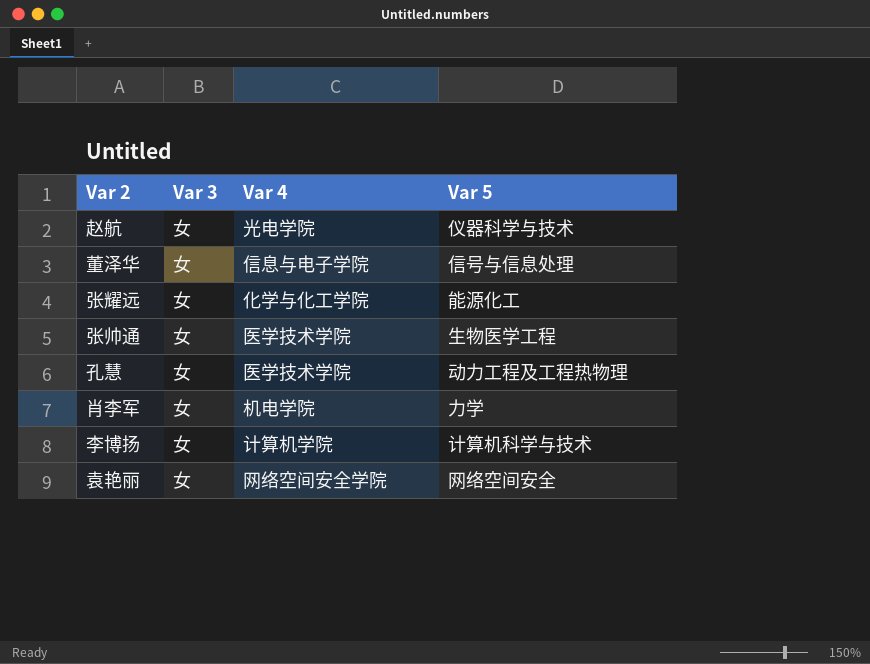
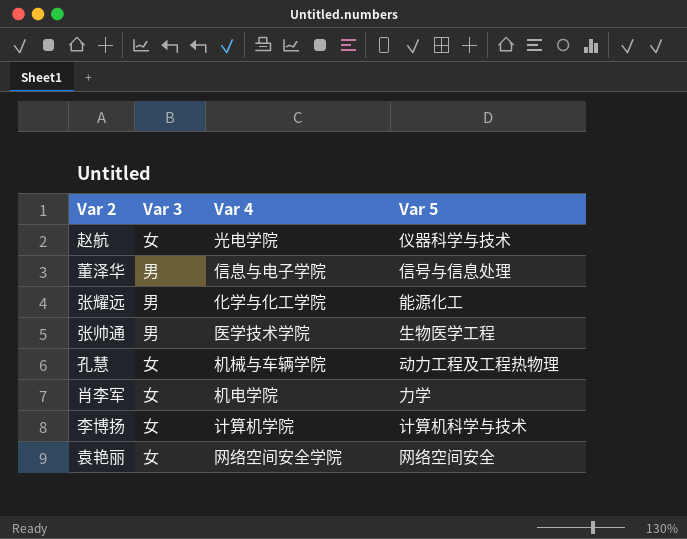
董泽华 | Var 3: 女 -> 男
张耀远 | Var 3: 女 -> 男
张帅通 | Var 3: 女 -> 男
孔慧 | Var 4: 医学技术学院 -> 机械与车辆学院

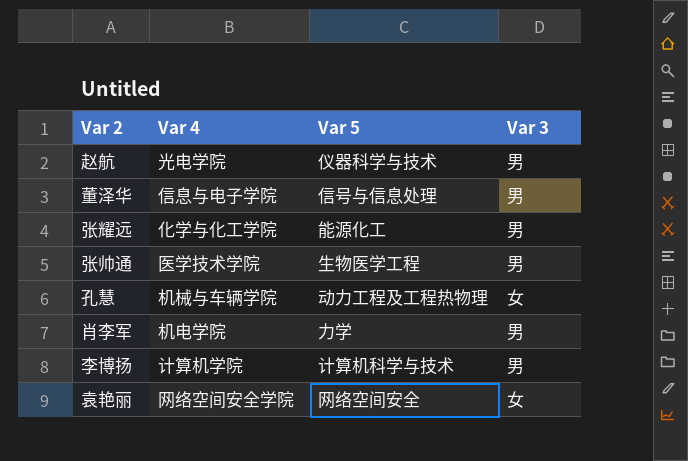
column Var 3 | position: 2 -> 4
赵航 | Var 3: 女 -> 男
肖李军 | Var 3: 女 -> 男
李博扬 | Var 3: 女 -> 男

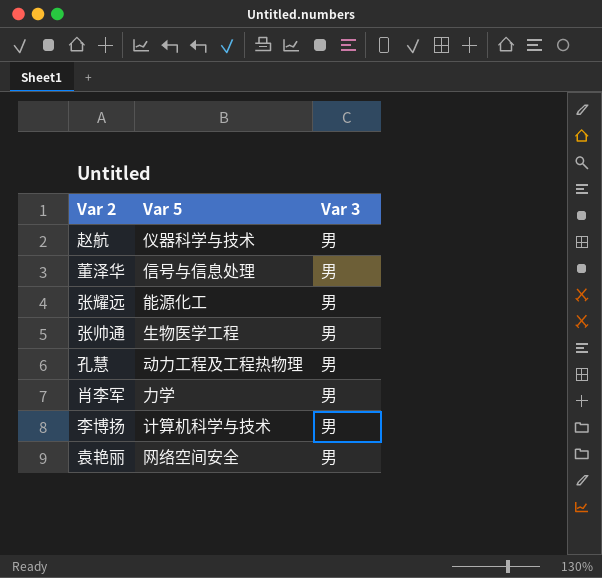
column Var 4 | position: 2 -> none
孔慧 | Var 3: 女 -> 男
袁艳丽 | Var 3: 女 -> 男

